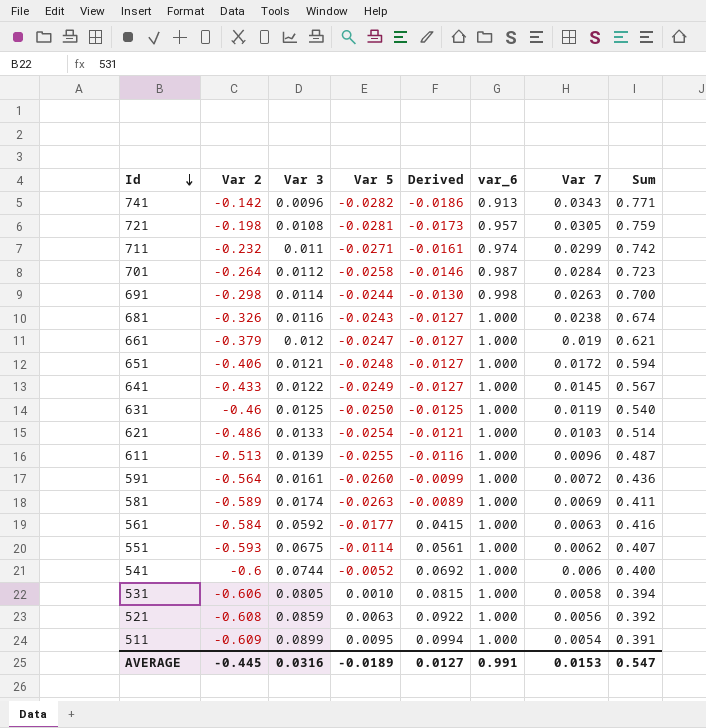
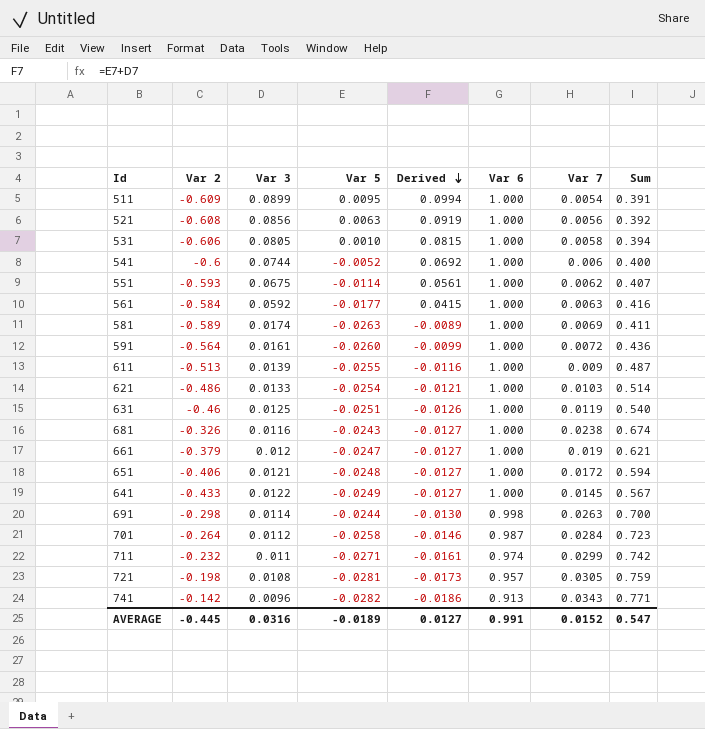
row order: Id descending -> Derived descending
column name: var_6 -> Var 6
521 | Var 3: 0.0859 -> 0.0856
521 | Derived: 0.0922 -> 0.0919
611 | Var 7: 0.0096 -> 0.009
631 | Var 5: -0.0250 -> -0.0251
631 | Derived: -0.0125 -> -0.0126
AVERAGE | Var 7: 0.0153 -> 0.0152

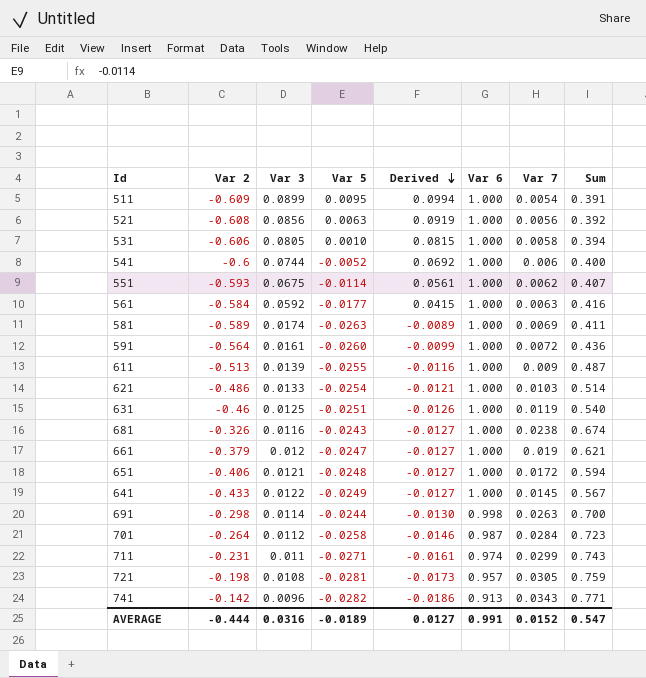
711 | Var 2: -0.232 -> -0.231
711 | Sum: 0.742 -> 0.743
AVERAGE | Var 2: -0.445 -> -0.444

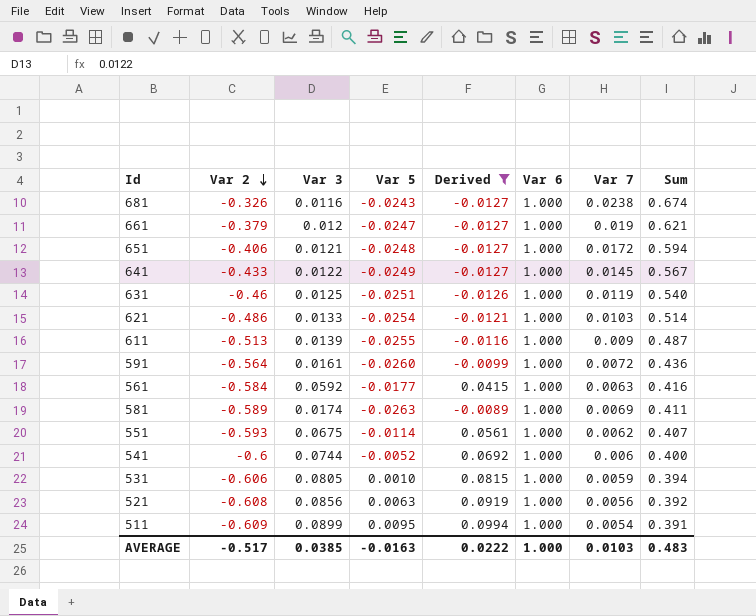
filter: none -> Derived >= -0.0127
row order: Derived descending -> Var 2 descending
531 | Var 7: 0.0058 -> 0.0059
AVERAGE | Var 2: -0.444 -> -0.517
AVERAGE | Var 3: 0.0316 -> 0.0385
AVERAGE | Var 5: -0.0189 -> -0.0163
AVERAGE | Derived: 0.0127 -> 0.0222
AVERAGE | Var 6: 0.991 -> 1.000
AVERAGE | Var 7: 0.0152 -> 0.0103
AVERAGE | Sum: 0.547 -> 0.483

